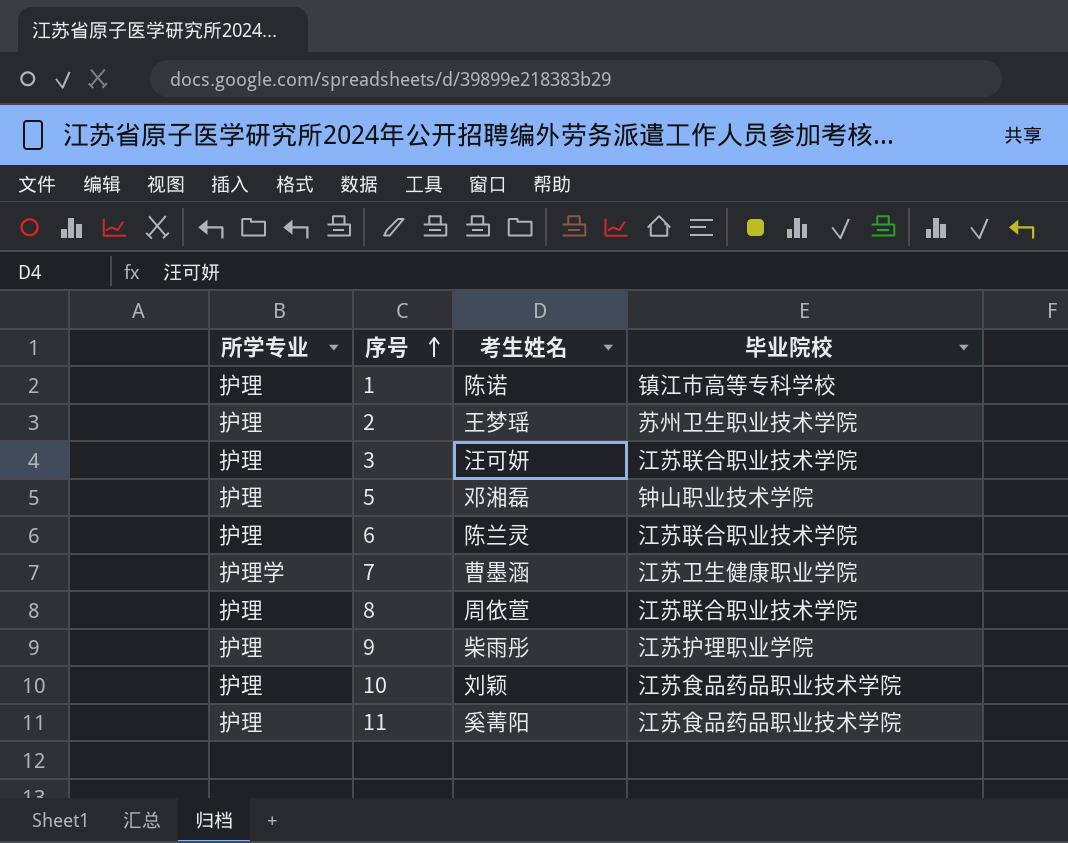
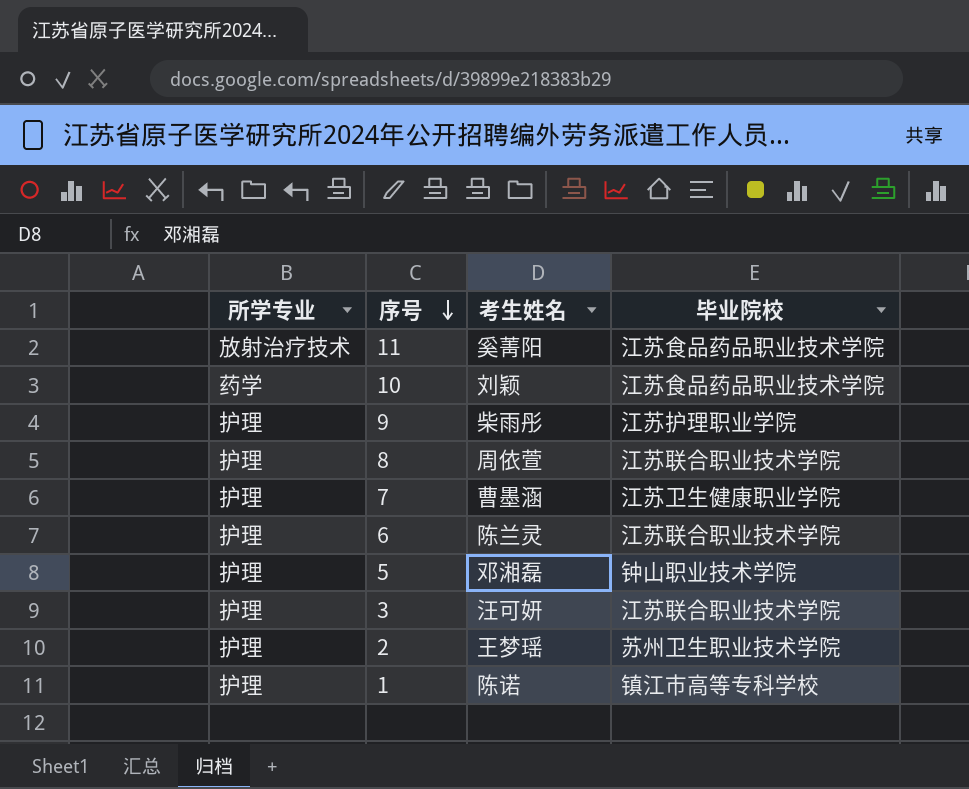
row order: 序号 ascending -> 序号 descending
11 | 所学专业: 护理 -> 放射治疗技术
10 | 所学专业: 护理 -> 药学
7 | 所学专业: 护理学 -> 护理

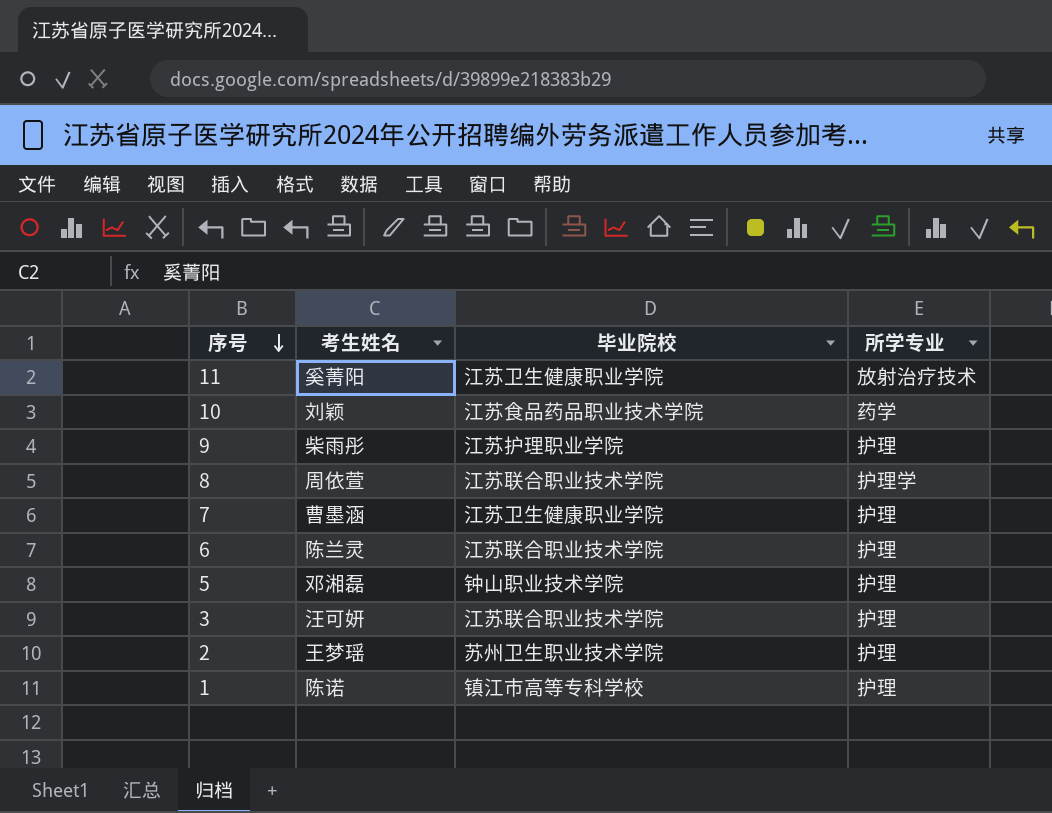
column 所学专业 | position: 1 -> 4
11 | 毕业院校: 江苏食品药品职业技术学院 -> 江苏卫生健康职业学院
8 | 所学专业: 护理 -> 护理学

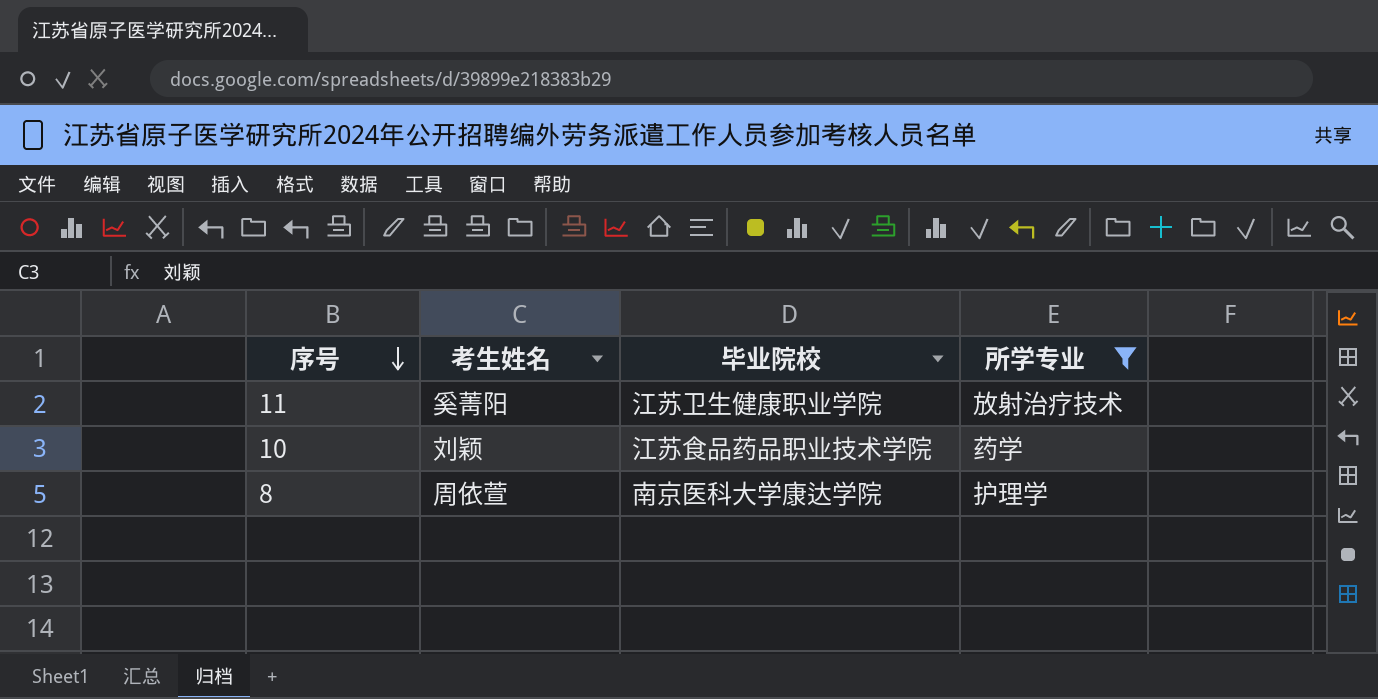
filter: none -> 所学专业 != 护理
8 | 毕业院校: 江苏联合职业技术学院 -> 南京医科大学康达学院

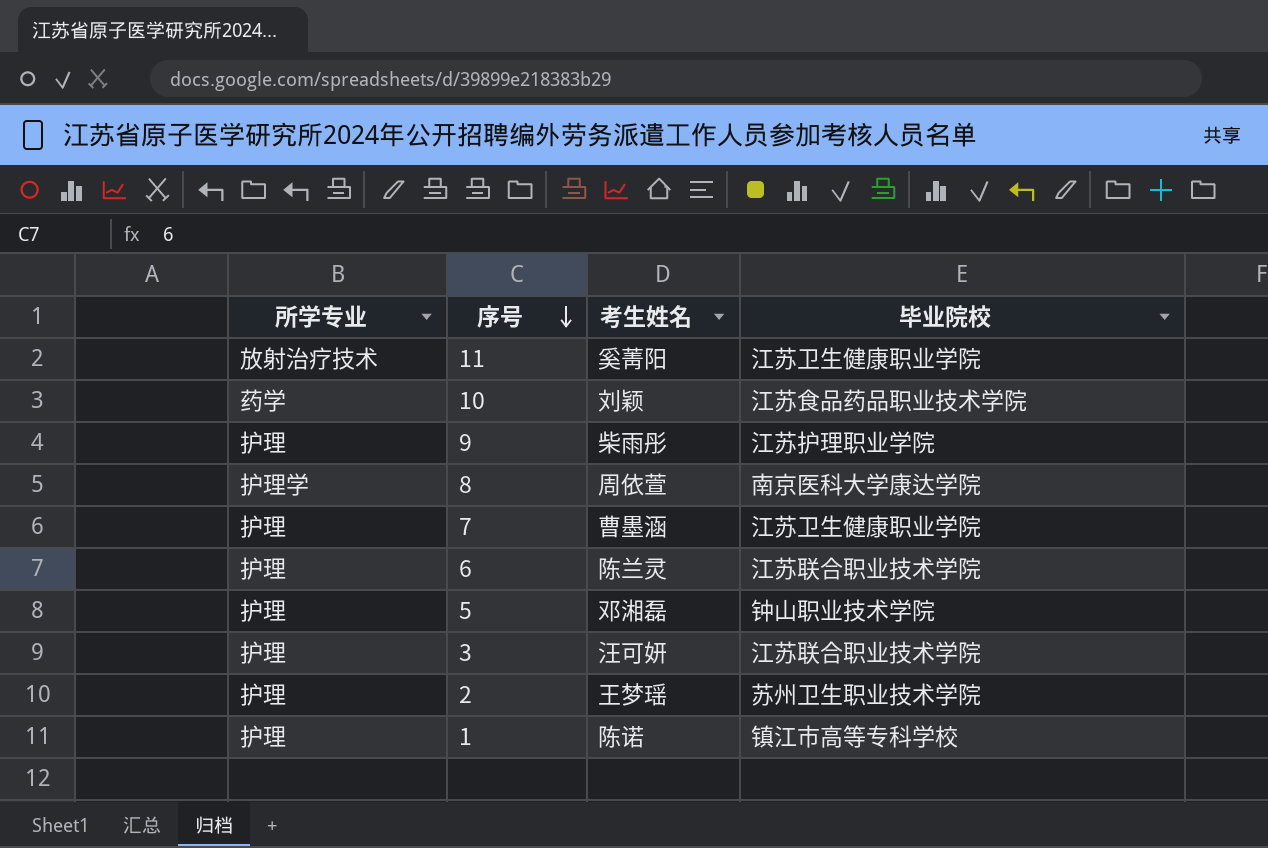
filter: 所学专业 != 护理 -> none
column 所学专业 | position: 4 -> 1

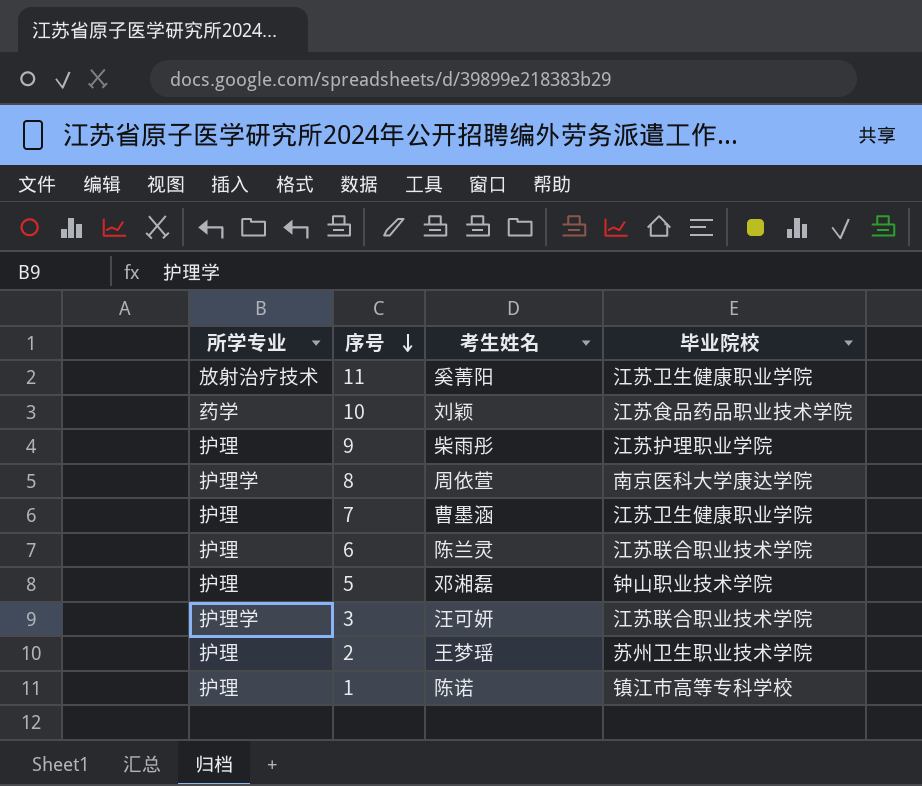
3 | 所学专业: 护理 -> 护理学

